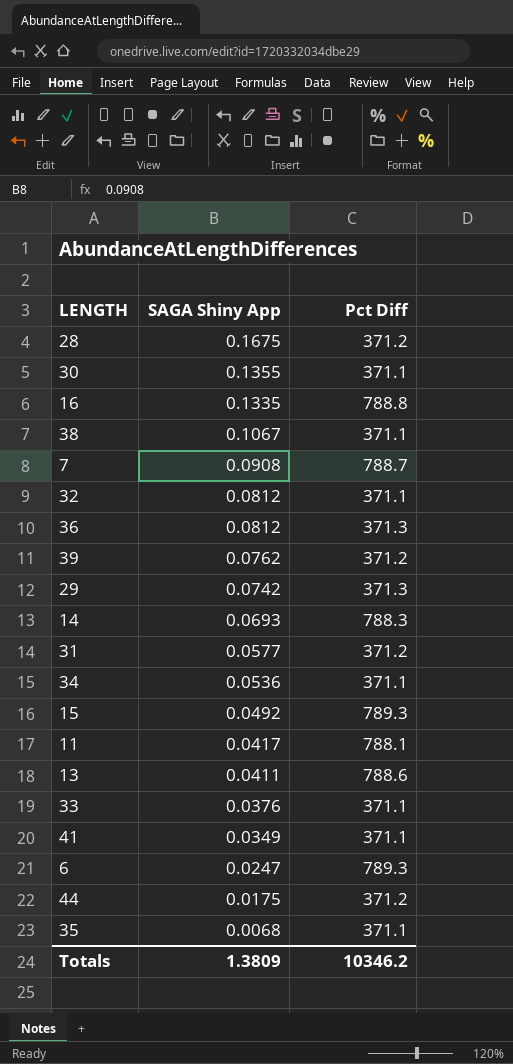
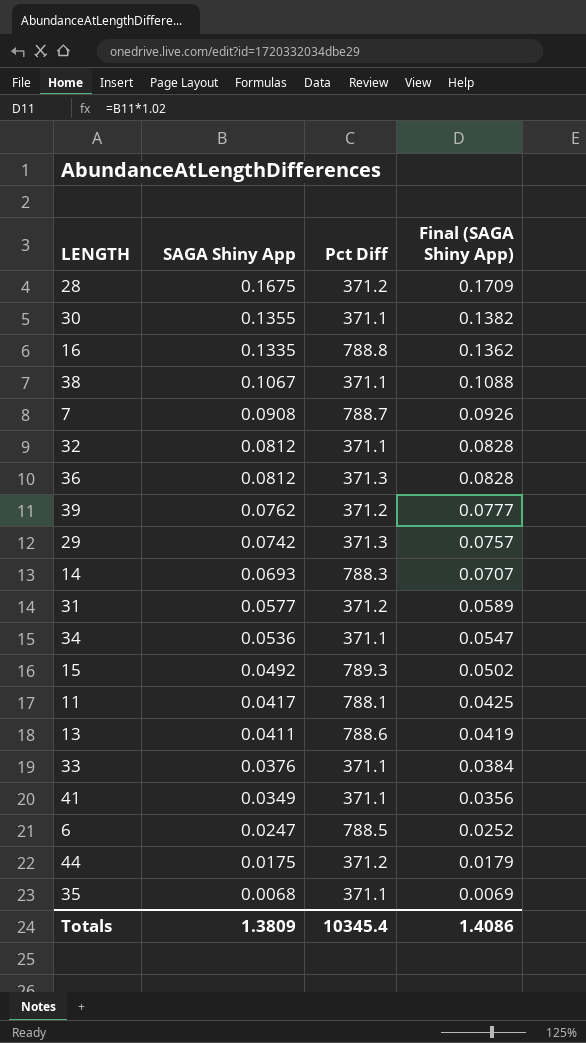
column Final (SAGA Shiny App) | formula: none -> [SAGA Shiny App] * 1.02
6 | Pct Diff: 789.3 -> 788.5
Totals | Pct Diff: 10346.2 -> 10345.4

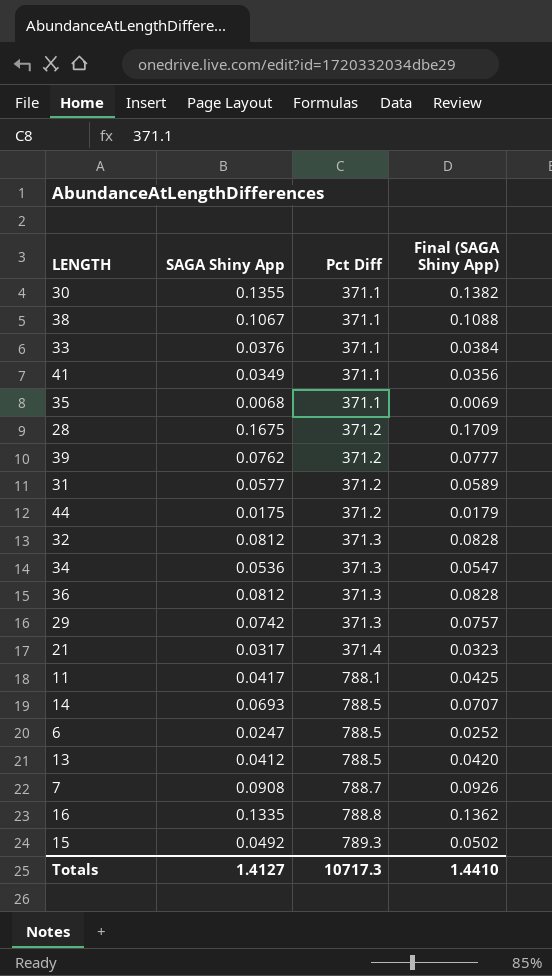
row order: SAGA Shiny App descending -> Pct Diff ascending
32 | Pct Diff: 371.1 -> 371.3
34 | Pct Diff: 371.1 -> 371.3
row 21: none -> 0.0317 | 371.4 | 0.0323
14 | Pct Diff: 788.3 -> 788.5
13 | SAGA Shiny App: 0.0411 -> 0.0412
13 | Pct Diff: 788.6 -> 788.5
13 | Final (SAGA Shiny App): 0.0419 -> 0.0420
Totals | SAGA Shiny App: 1.3809 -> 1.4127
Totals | Pct Diff: 10345.4 -> 10717.3
Totals | Final (SAGA Shiny App): 1.4086 -> 1.4410

